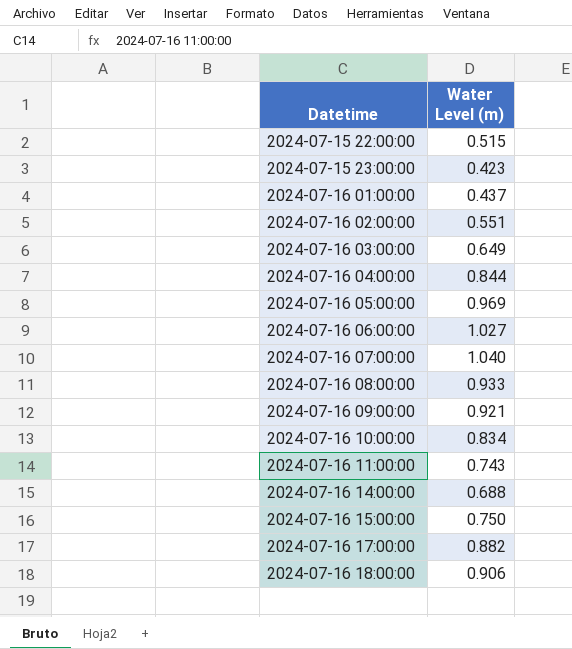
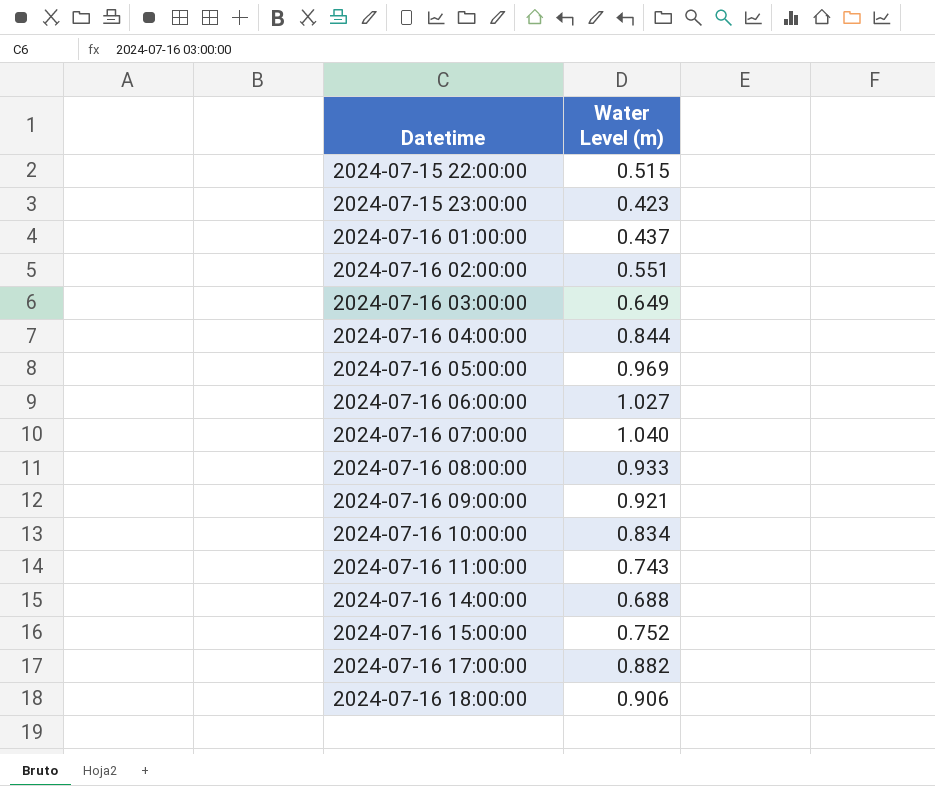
2024-07-16 15:00:00 | Water Level (m): 0.750 -> 0.752

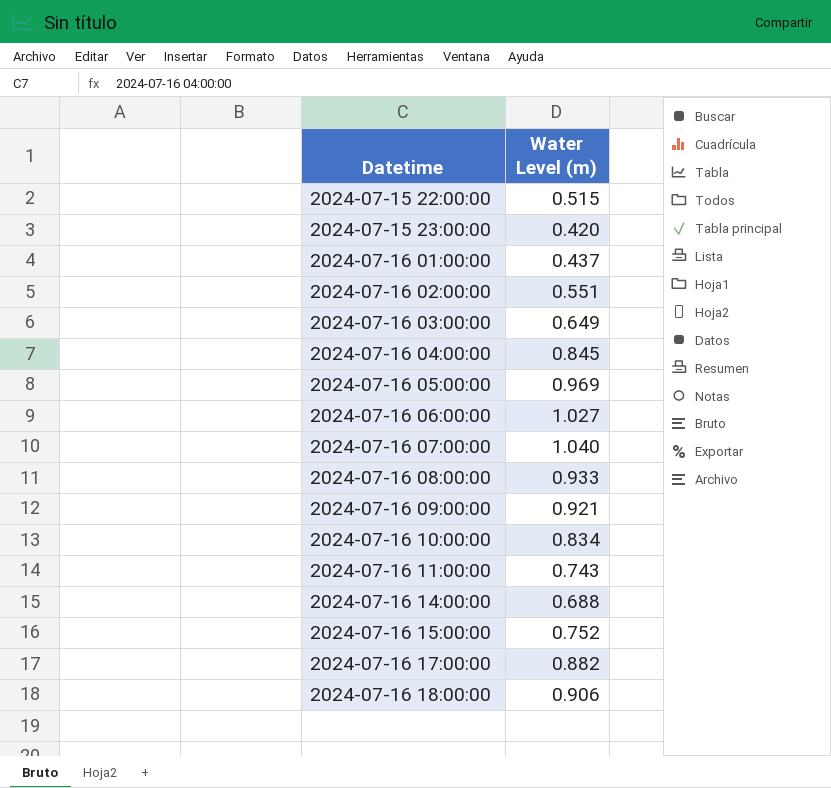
2024-07-15 23:00:00 | Water Level (m): 0.423 -> 0.420
2024-07-16 04:00:00 | Water Level (m): 0.844 -> 0.845

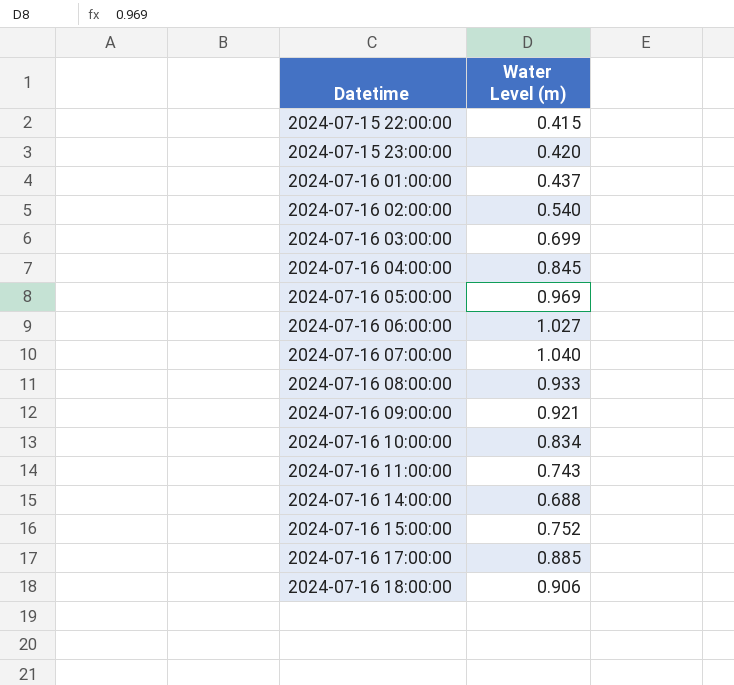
2024-07-15 22:00:00 | Water Level (m): 0.515 -> 0.415
2024-07-16 02:00:00 | Water Level (m): 0.551 -> 0.540
2024-07-16 03:00:00 | Water Level (m): 0.649 -> 0.699
2024-07-16 17:00:00 | Water Level (m): 0.882 -> 0.885

